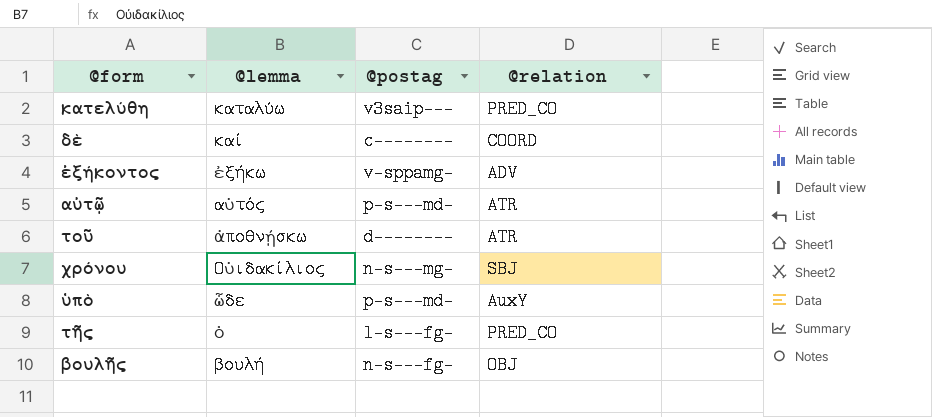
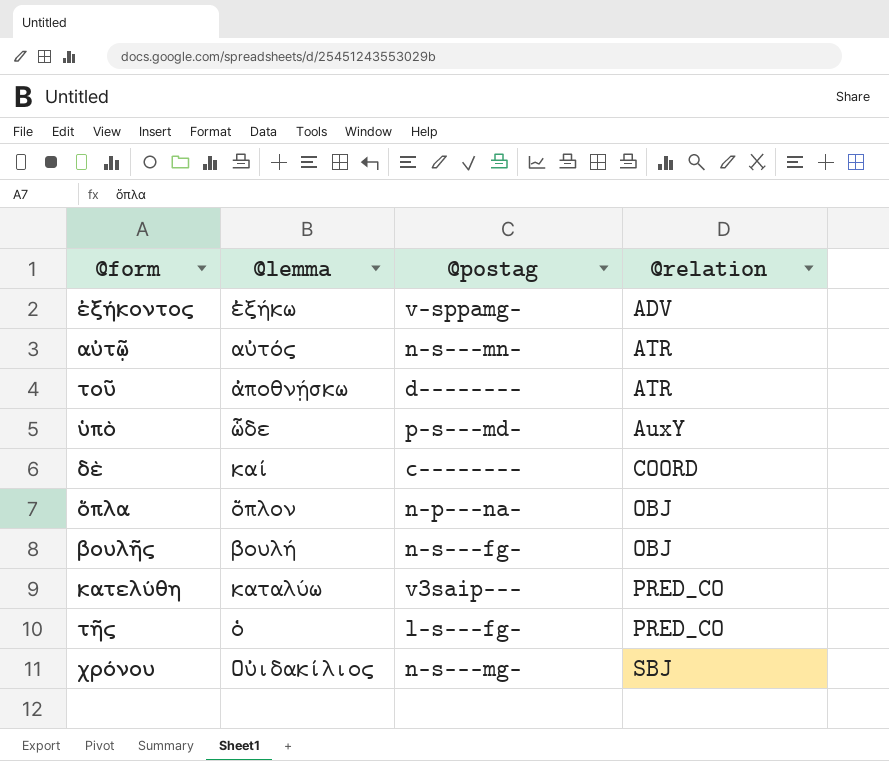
row order: none -> @relation ascending
αὐτῷ | @postag: p-s---md- -> n-s---mn-
row ὅπλα: none -> ὅπλον | n-p---na- | OBJ

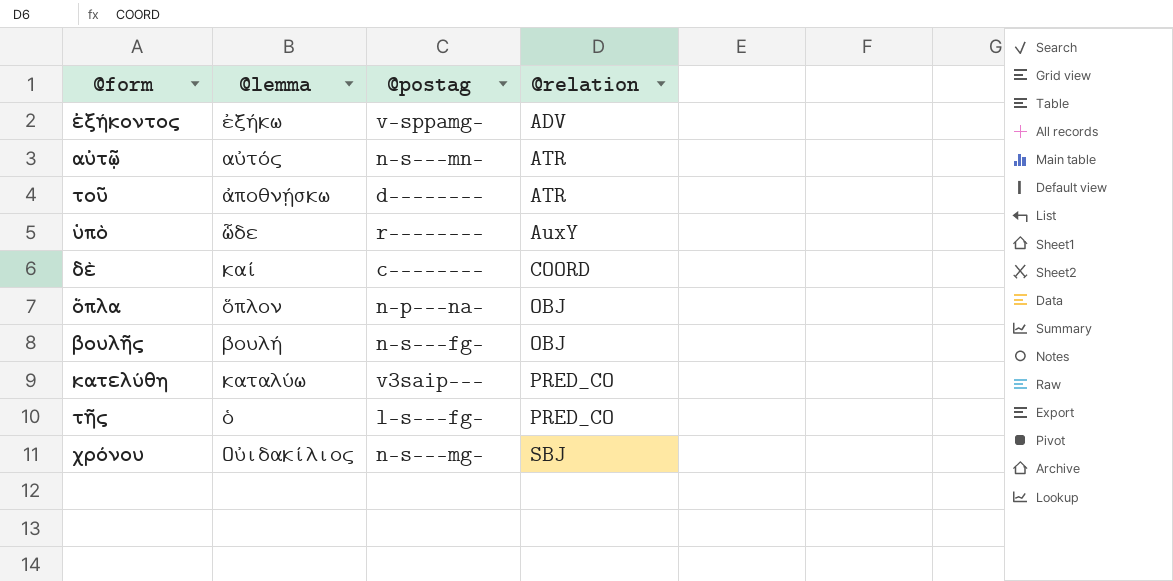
ὑπὸ | @postag: p-s---md- -> r--------

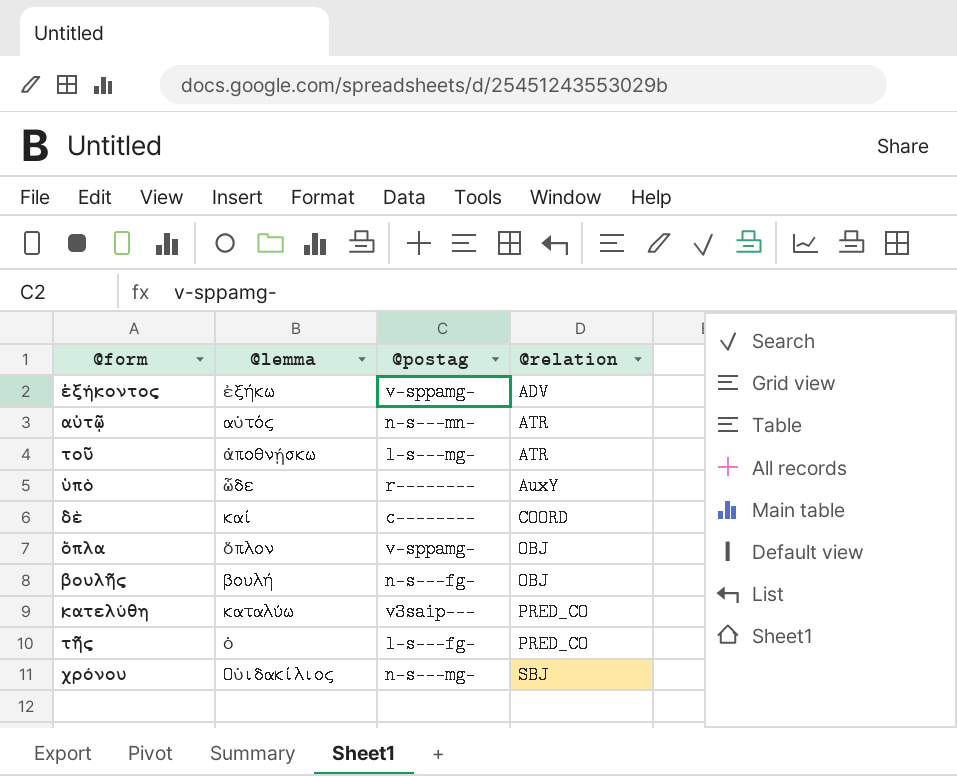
τοῦ | @postag: d-------- -> l-s---mg-
ὅπλα | @postag: n-p---na- -> v-sppamg-

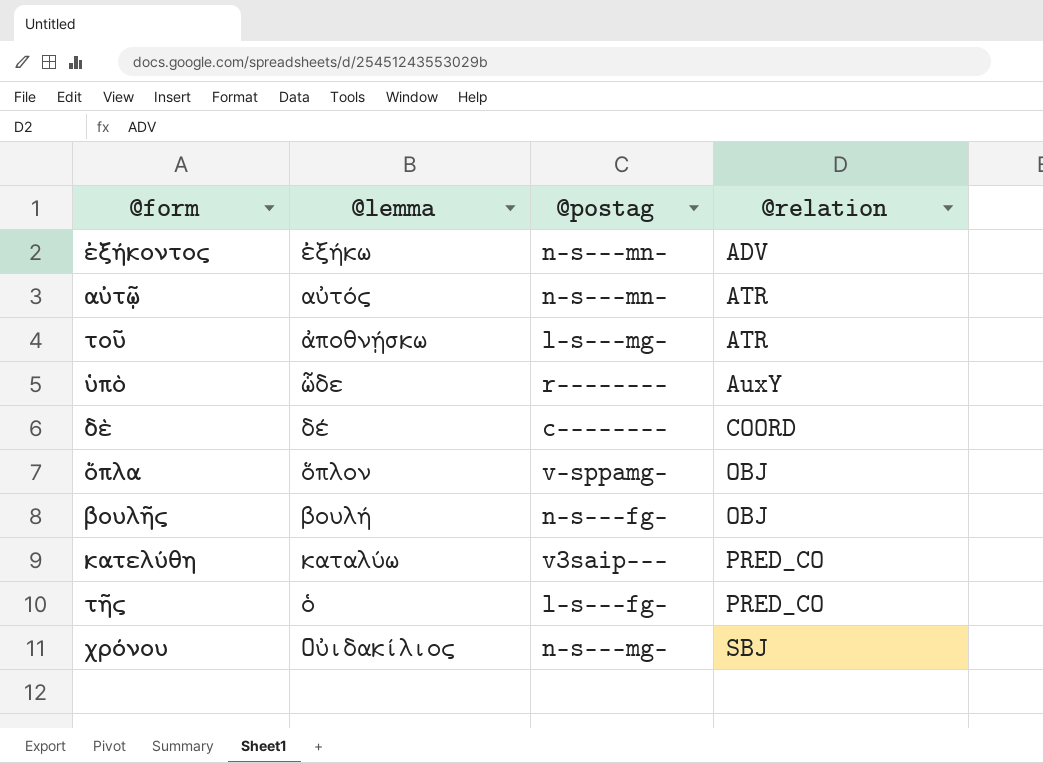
ἐξήκοντος | @postag: v-sppamg- -> n-s---mn-
δὲ | @lemma: καί -> δέ

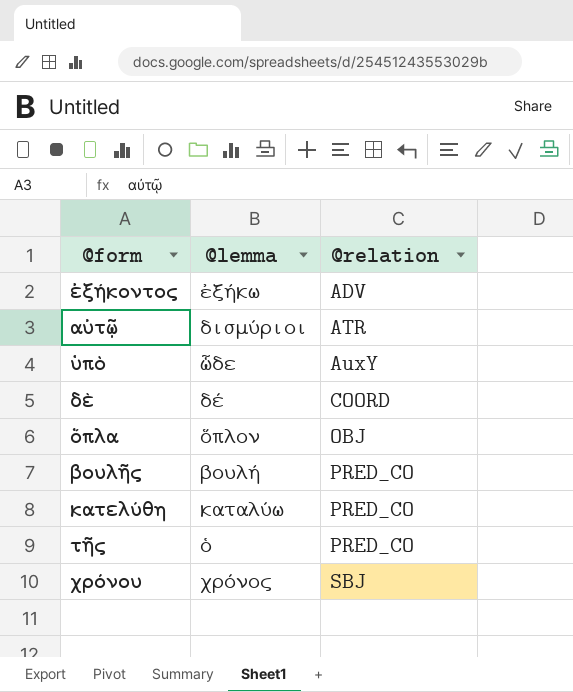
column @postag | position: 3 -> none
row τοῦ: ἀποθνῄσκω | l-s---mg- | ATR -> none
αὐτῷ | @lemma: αὐτός -> δισμύριοι
βουλῆς | @relation: OBJ -> PRED_CO
χρόνου | @lemma: Οὐιδακίλιος -> χρόνος

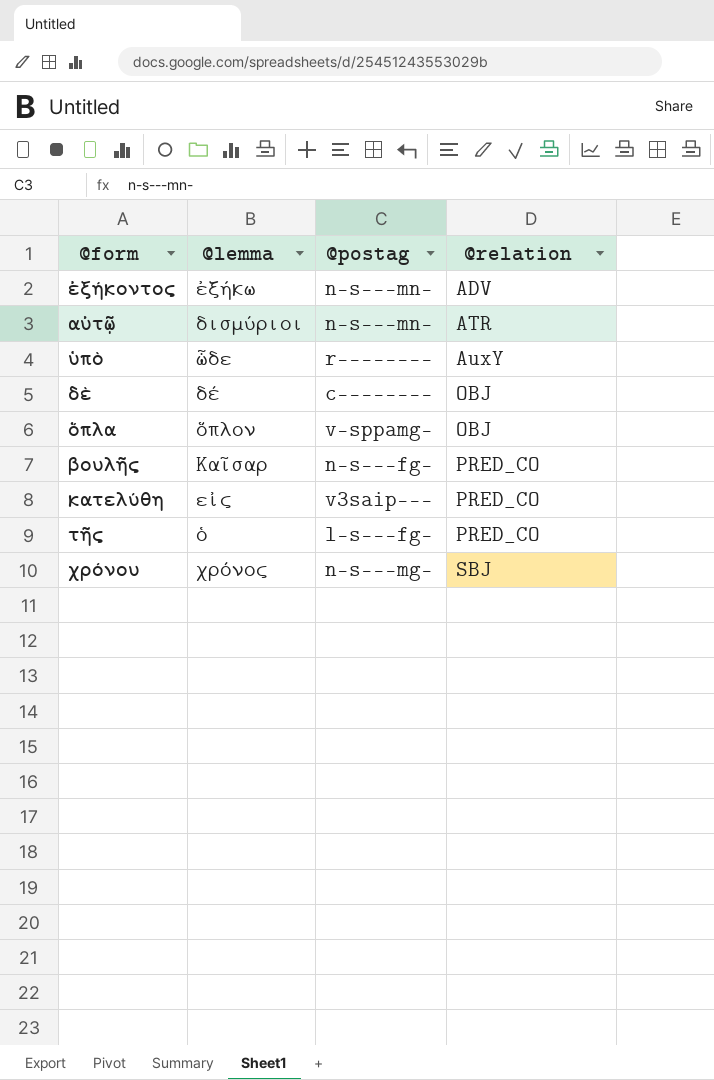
column @postag | position: none -> 3
δὲ | @relation: COORD -> OBJ
βουλῆς | @lemma: βουλή -> Καῖσαρ
κατελύθη | @lemma: καταλύω -> εἰς

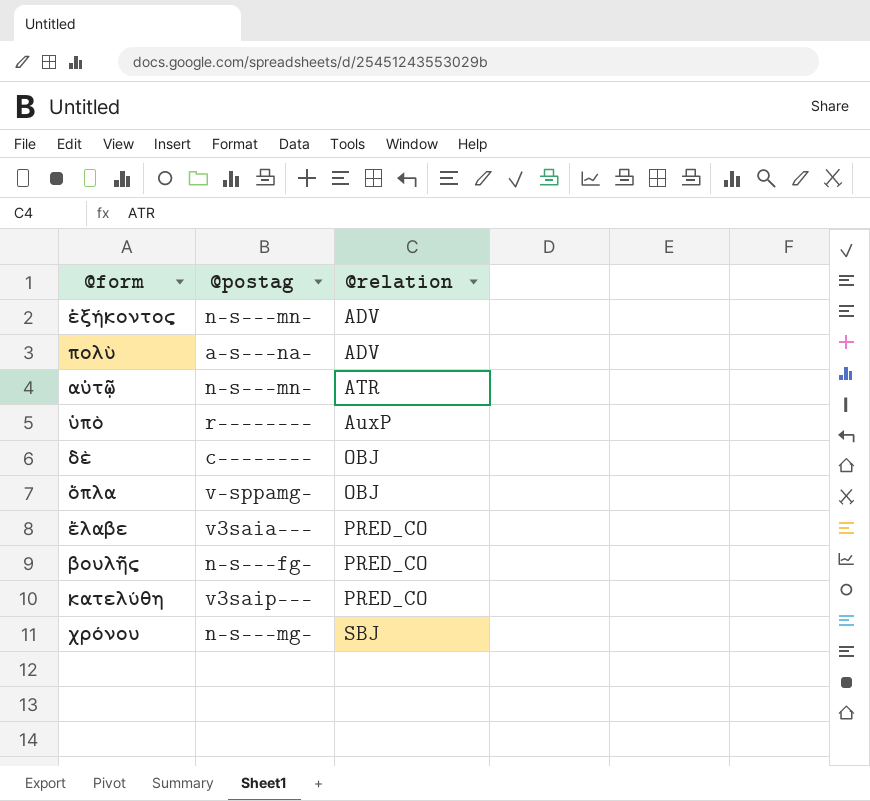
column @lemma | position: 2 -> none
row τῆς: ὁ | l-s---fg- | PRED_CO -> none
row πολὺ: none -> a-s---na- | ADV
ὑπὸ | @relation: AuxY -> AuxP
row ἔλαβε: none -> v3saia--- | PRED_CO

